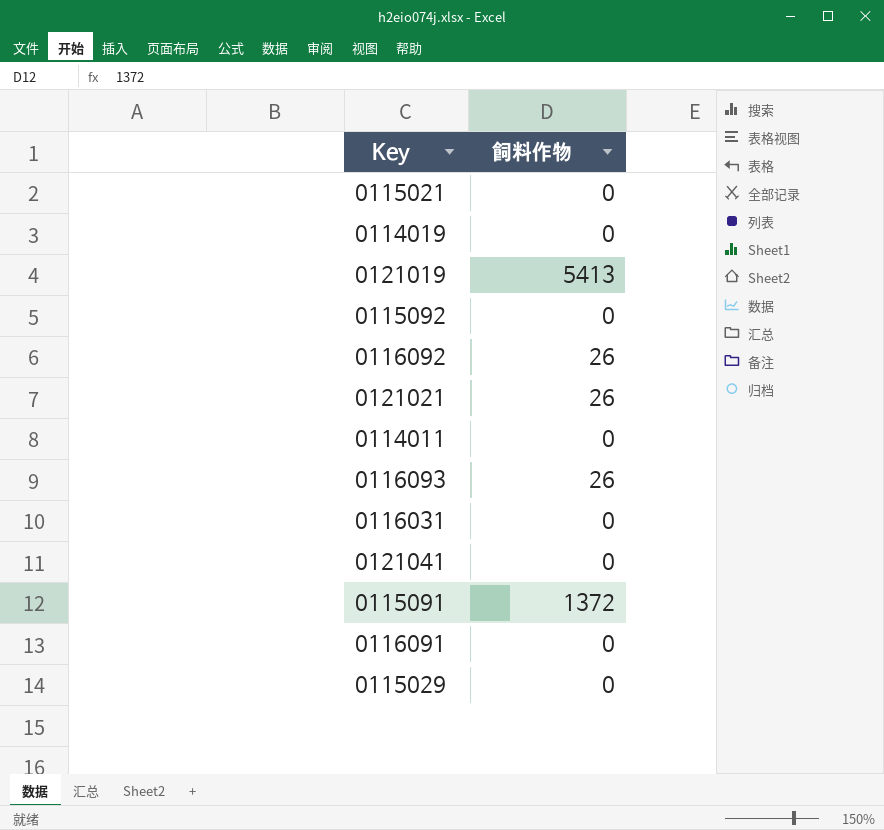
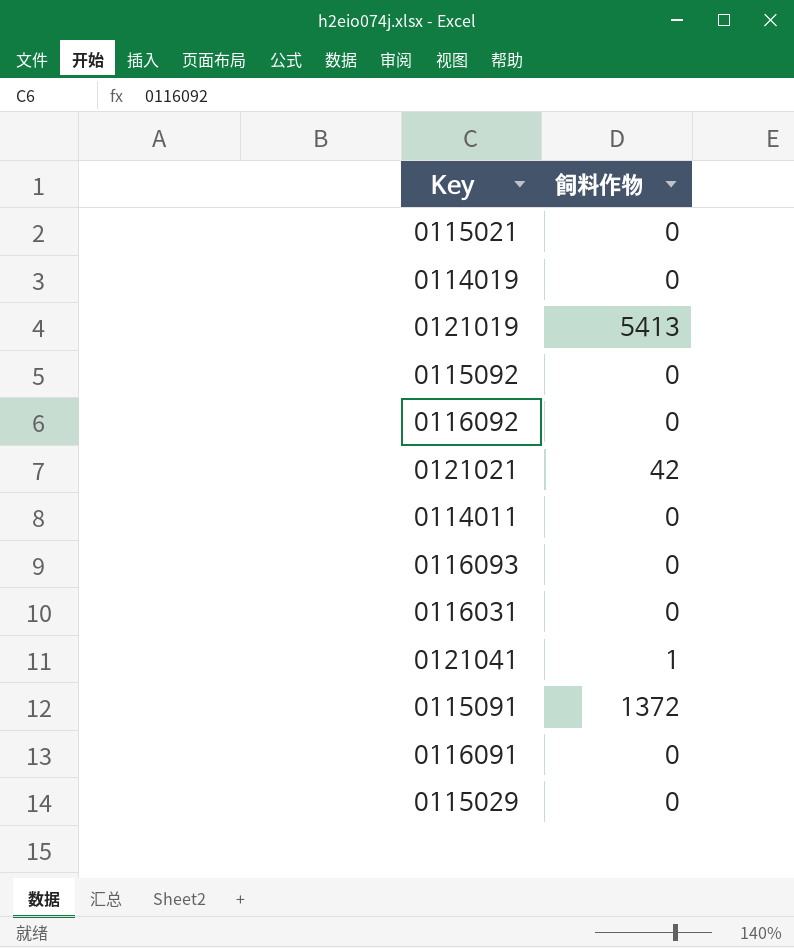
0116092 | 飼料作物: 26 -> 0
0121021 | 飼料作物: 26 -> 42
0116093 | 飼料作物: 26 -> 0
0121041 | 飼料作物: 0 -> 1

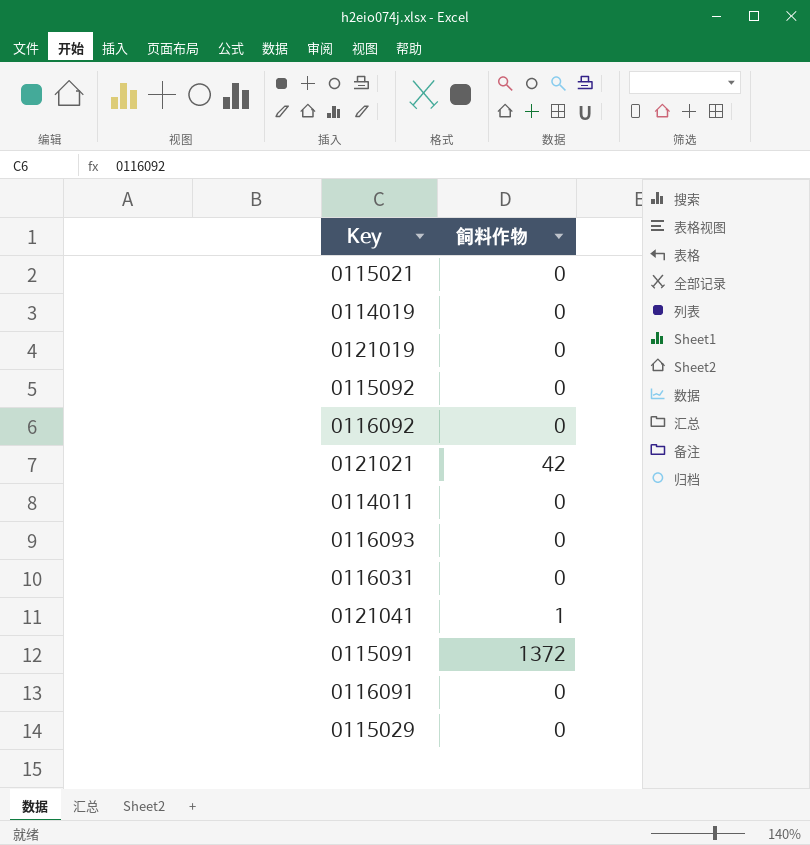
0121019 | 飼料作物: 5413 -> 0

